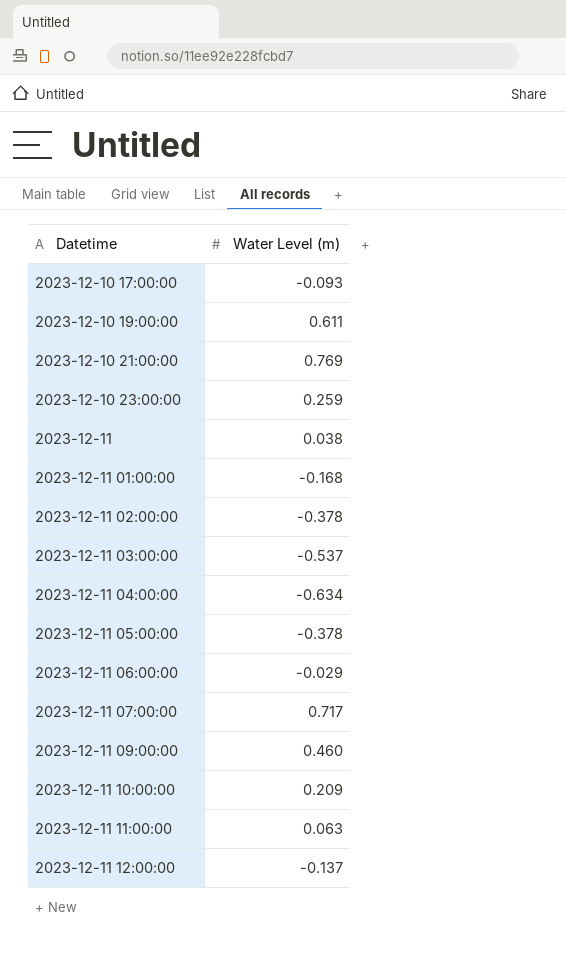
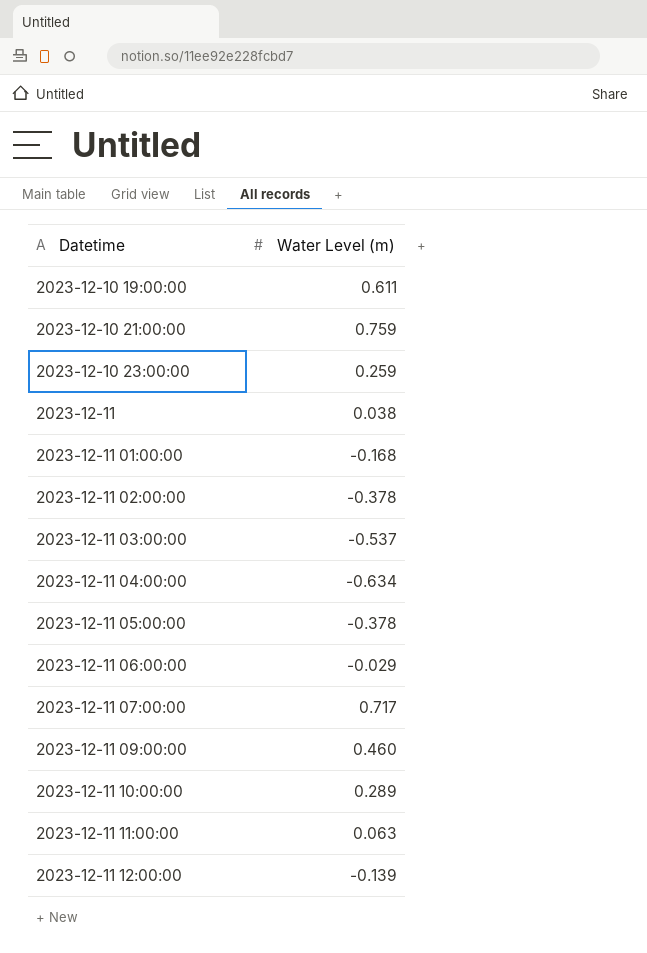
row 2023-12-10 17:00:00: -0.093 -> none
2023-12-10 21:00:00 | Water Level (m): 0.769 -> 0.759
2023-12-11 10:00:00 | Water Level (m): 0.209 -> 0.289
2023-12-11 12:00:00 | Water Level (m): -0.137 -> -0.139

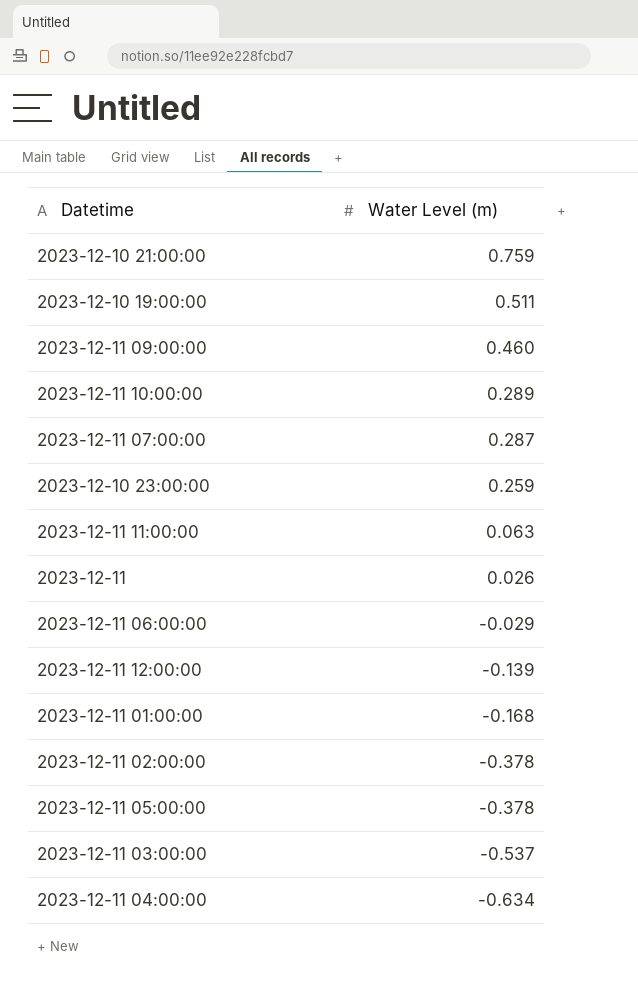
row order: Datetime ascending -> Water Level (m) descending
2023-12-10 19:00:00 | Water Level (m): 0.611 -> 0.511
2023-12-11 07:00:00 | Water Level (m): 0.717 -> 0.287
2023-12-11 | Water Level (m): 0.038 -> 0.026

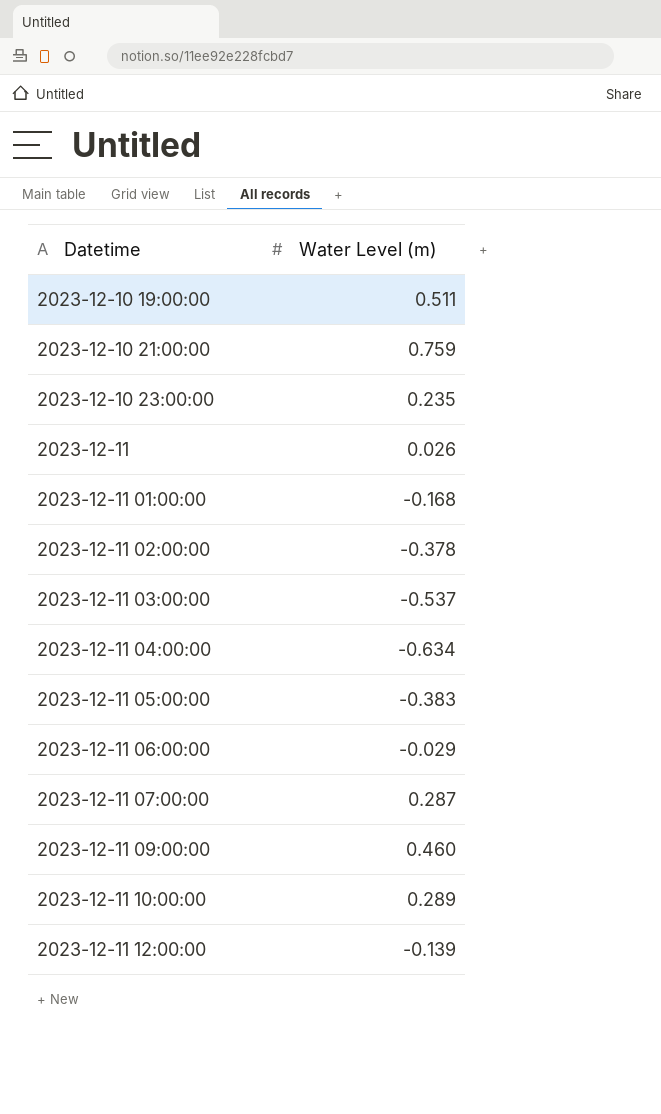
row order: Water Level (m) descending -> Datetime ascending
row 2023-12-11 11:00:00: 0.063 -> none
2023-12-10 23:00:00 | Water Level (m): 0.259 -> 0.235
2023-12-11 05:00:00 | Water Level (m): -0.378 -> -0.383

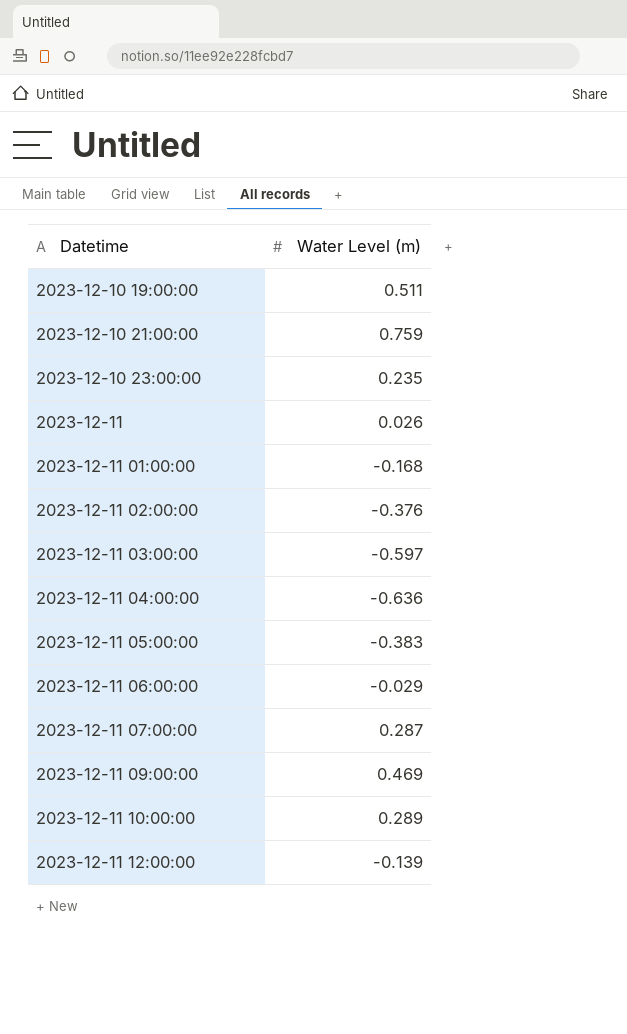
2023-12-11 02:00:00 | Water Level (m): -0.378 -> -0.376
2023-12-11 03:00:00 | Water Level (m): -0.537 -> -0.597
2023-12-11 04:00:00 | Water Level (m): -0.634 -> -0.636
2023-12-11 09:00:00 | Water Level (m): 0.460 -> 0.469

